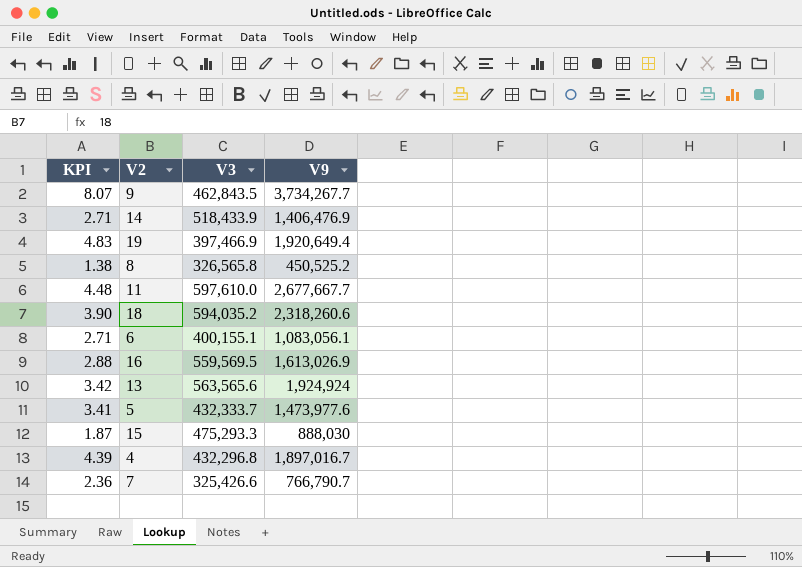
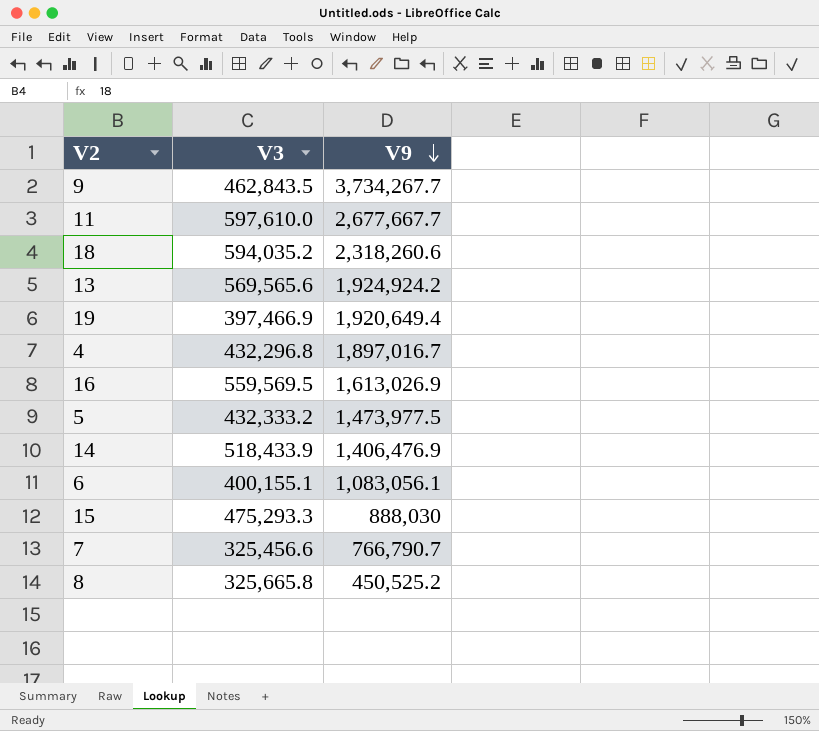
row order: none -> V9 descending
column KPI | formula: [V9] / [V3] -> none
13 | V3: 563,565.6 -> 569,565.6
13 | V9: 1,924,924 -> 1,924,924.2
5 | V3: 432,333.7 -> 432,333.2
5 | V9: 1,473,977.6 -> 1,473,977.5
7 | V3: 325,426.6 -> 325,456.6
8 | V3: 326,565.8 -> 325,665.8

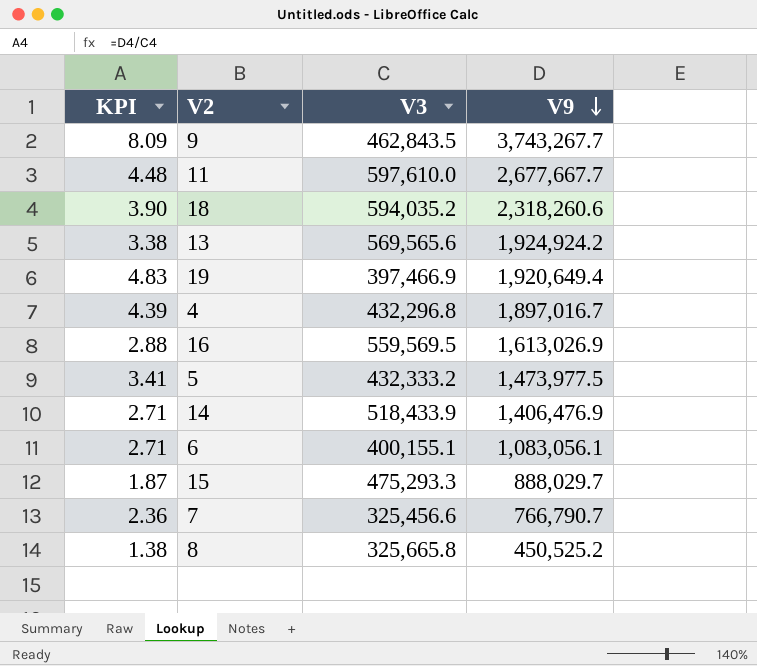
column KPI | formula: none -> [V9] / [V3]
9 | V9: 3,734,267.7 -> 3,743,267.7
15 | V9: 888,030 -> 888,029.7

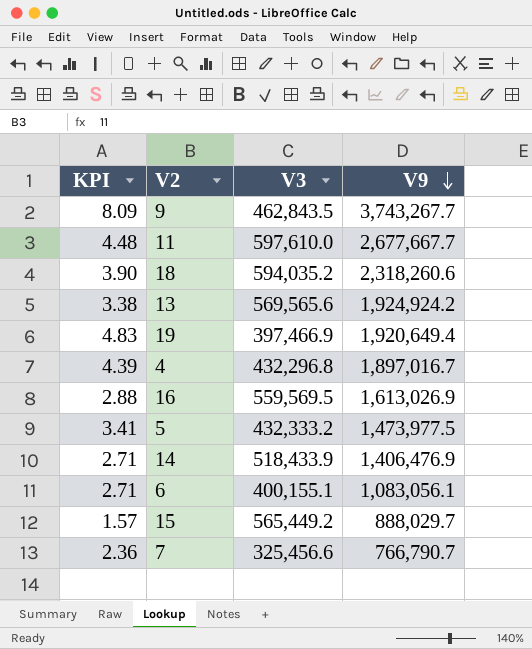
row 8: 1.38 | 325,665.8 | 450,525.2 -> none
15 | KPI: 1.87 -> 1.57
15 | V3: 475,293.3 -> 565,449.2

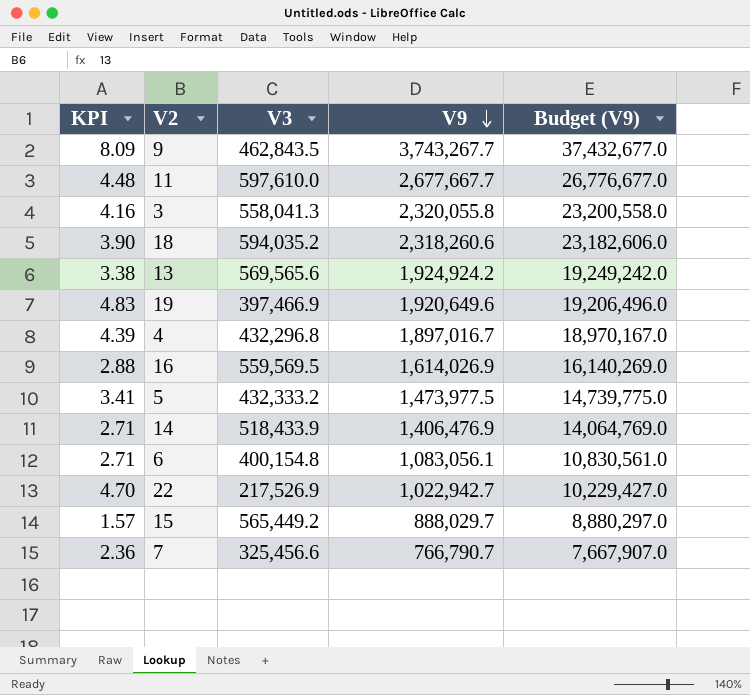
column Budget (V9) | formula: none -> [V9] * 10
row 3: none -> 4.16 | 558,041.3 | 2,320,055.8 | 23,200,558.0
19 | V9: 1,920,649.4 -> 1,920,649.6
16 | V9: 1,613,026.9 -> 1,614,026.9
6 | V3: 400,155.1 -> 400,154.8
row 22: none -> 4.70 | 217,526.9 | 1,022,942.7 | 10,229,427.0

